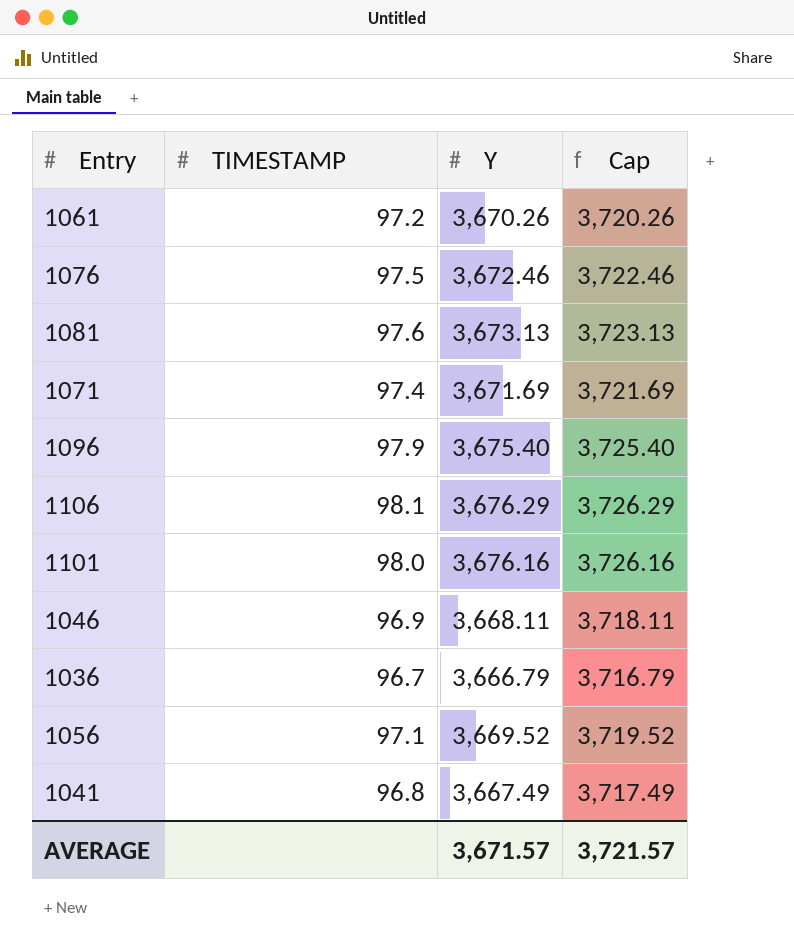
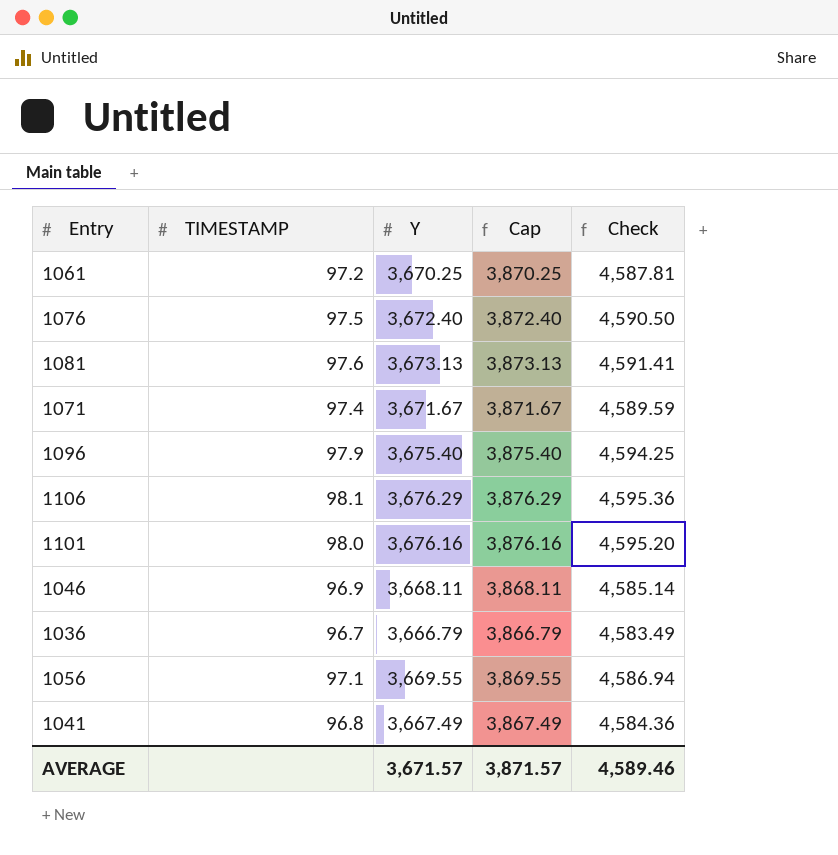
column Cap | formula: [Y] + 50 -> [Y] + 200
column Check | formula: none -> [Y] * 1.25
1061 | Y: 3,670.26 -> 3,670.25
1076 | Y: 3,672.46 -> 3,672.40
1071 | Y: 3,671.69 -> 3,671.67
1056 | Y: 3,669.52 -> 3,669.55
AVERAGE | Cap: 3,721.57 -> 3,871.57

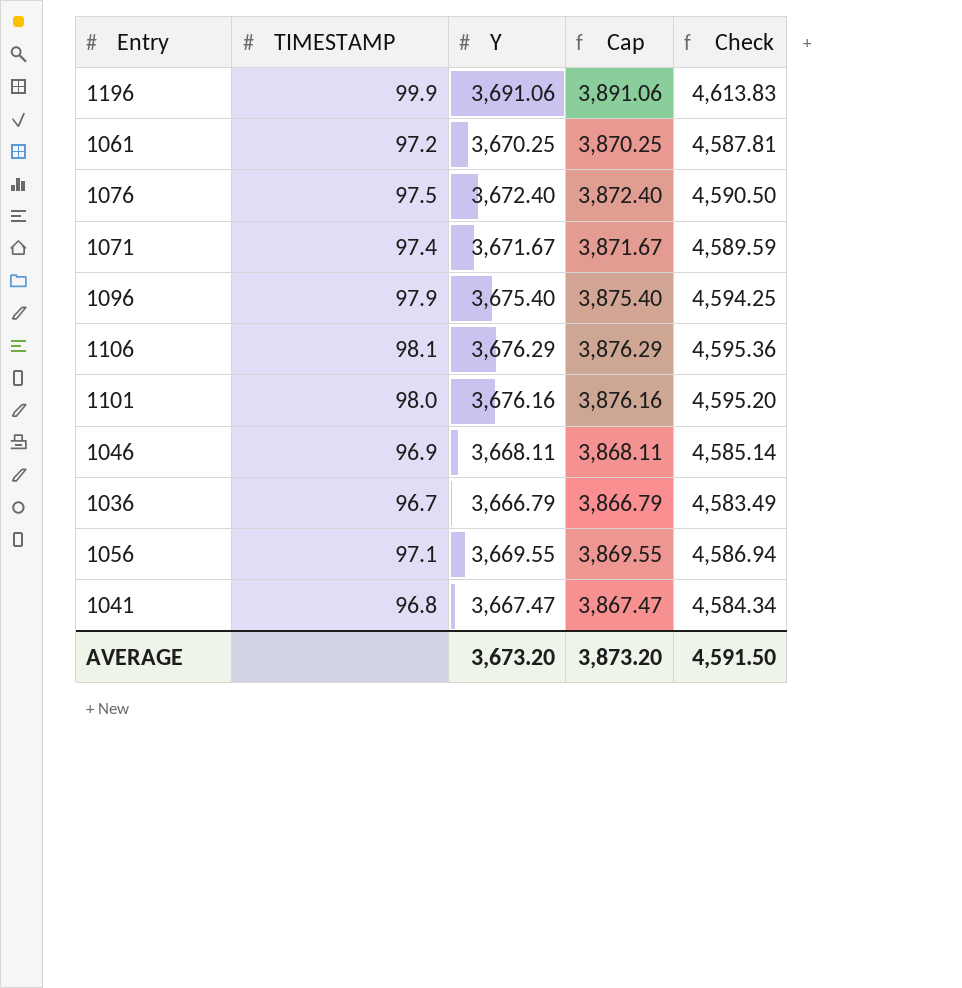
row 1081: 97.6 | 3,673.13 | 3,873.13 | 4,591.41 -> none
row 1196: none -> 99.9 | 3,691.06 | 3,891.06 | 4,613.83
1041 | Y: 3,667.49 -> 3,667.47
1041 | Cap: 3,867.49 -> 3,867.47
1041 | Check: 4,584.36 -> 4,584.34
AVERAGE | Y: 3,671.57 -> 3,673.20
AVERAGE | Cap: 3,871.57 -> 3,873.20
AVERAGE | Check: 4,589.46 -> 4,591.50

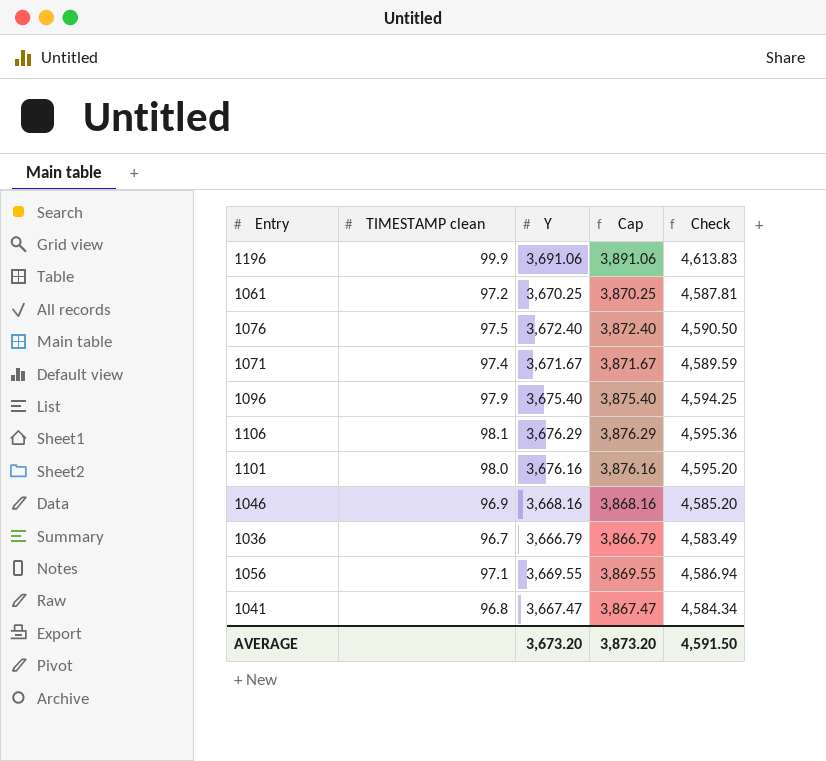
column name: TIMESTAMP -> TIMESTAMP clean
1046 | Y: 3,668.11 -> 3,668.16
1046 | Cap: 3,868.11 -> 3,868.16
1046 | Check: 4,585.14 -> 4,585.20

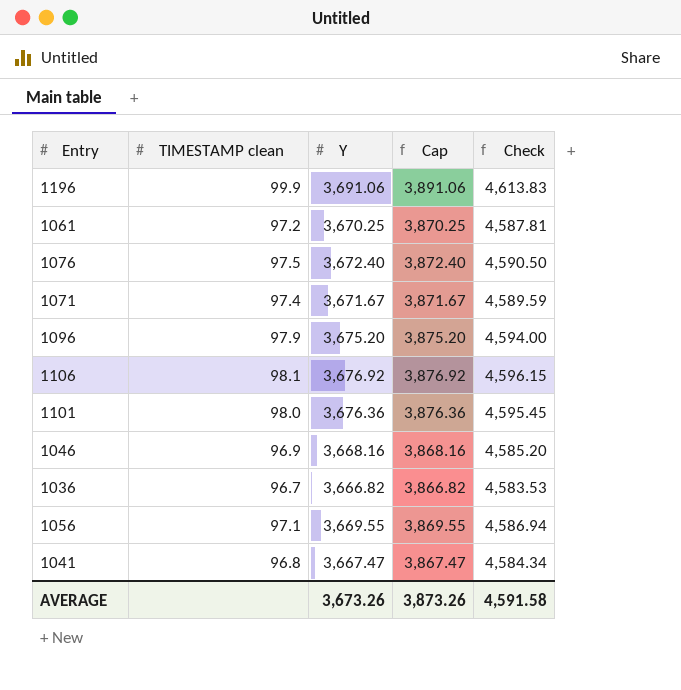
1096 | Y: 3,675.40 -> 3,675.20
1096 | Cap: 3,875.40 -> 3,875.20
1096 | Check: 4,594.25 -> 4,594.00
1106 | Y: 3,676.29 -> 3,676.92
1106 | Cap: 3,876.29 -> 3,876.92
1106 | Check: 4,595.36 -> 4,596.15
1101 | Y: 3,676.16 -> 3,676.36
1101 | Cap: 3,876.16 -> 3,876.36
1101 | Check: 4,595.20 -> 4,595.45
1036 | Y: 3,666.79 -> 3,666.82
1036 | Cap: 3,866.79 -> 3,866.82
1036 | Check: 4,583.49 -> 4,583.53
AVERAGE | Y: 3,673.20 -> 3,673.26
AVERAGE | Cap: 3,873.20 -> 3,873.26
AVERAGE | Check: 4,591.50 -> 4,591.58

